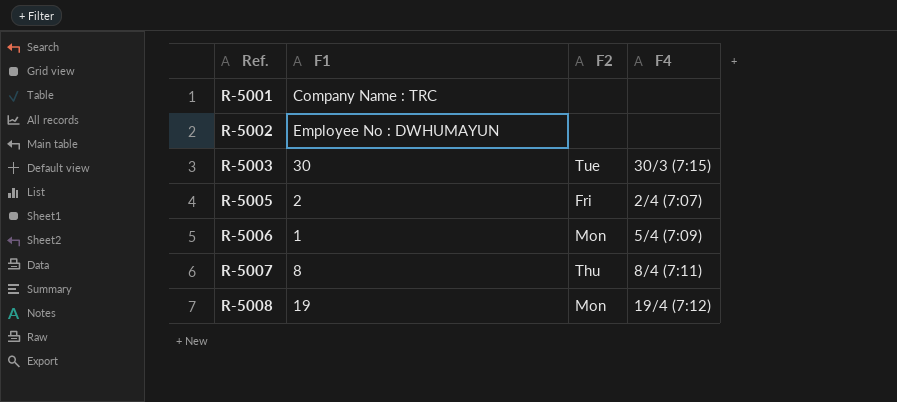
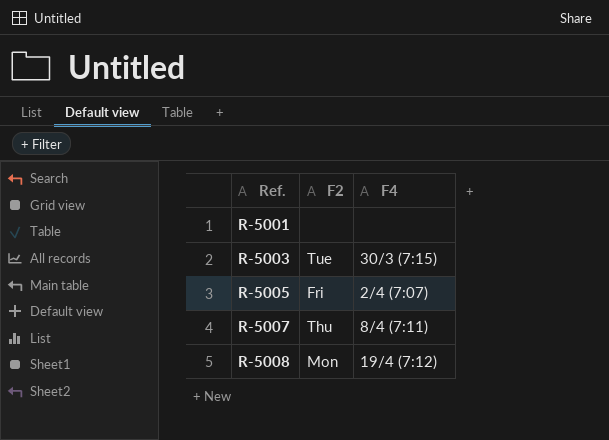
column F1 | position: 2 -> none
row R-5002: Employee No : DWHUMAYUN | none | none -> none
row R-5006: 1 | Mon | 5/4 (7:09) -> none

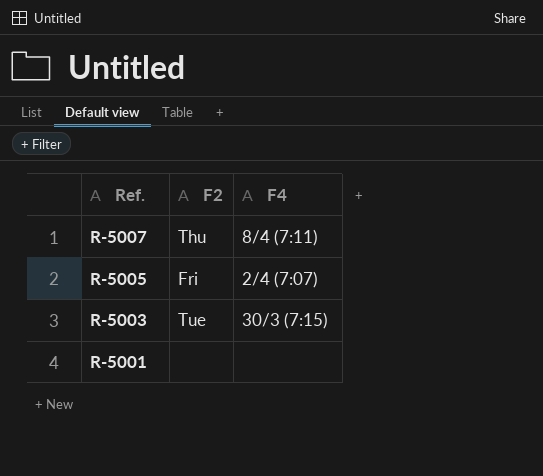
row order: Ref. ascending -> Ref. descending
row R-5008: Mon | 19/4 (7:12) -> none

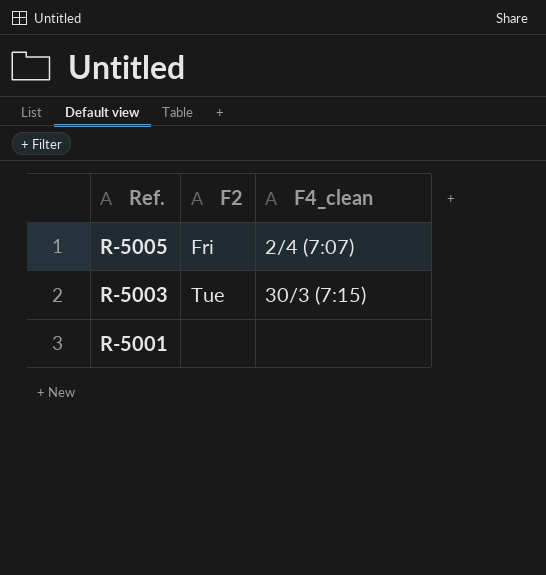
column name: F4 -> F4_clean
row R-5007: Thu | 8/4 (7:11) -> none

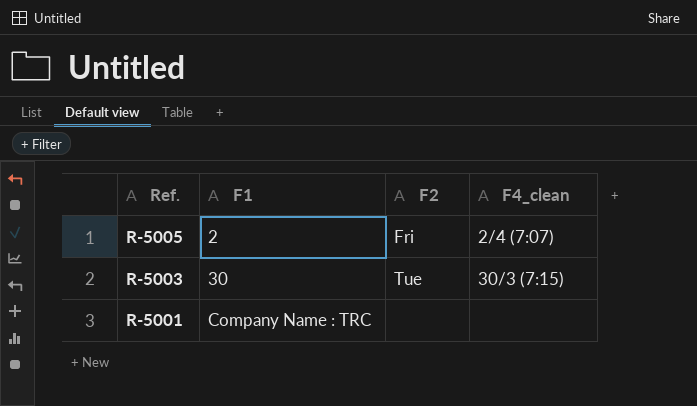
column F1 | position: none -> 2

